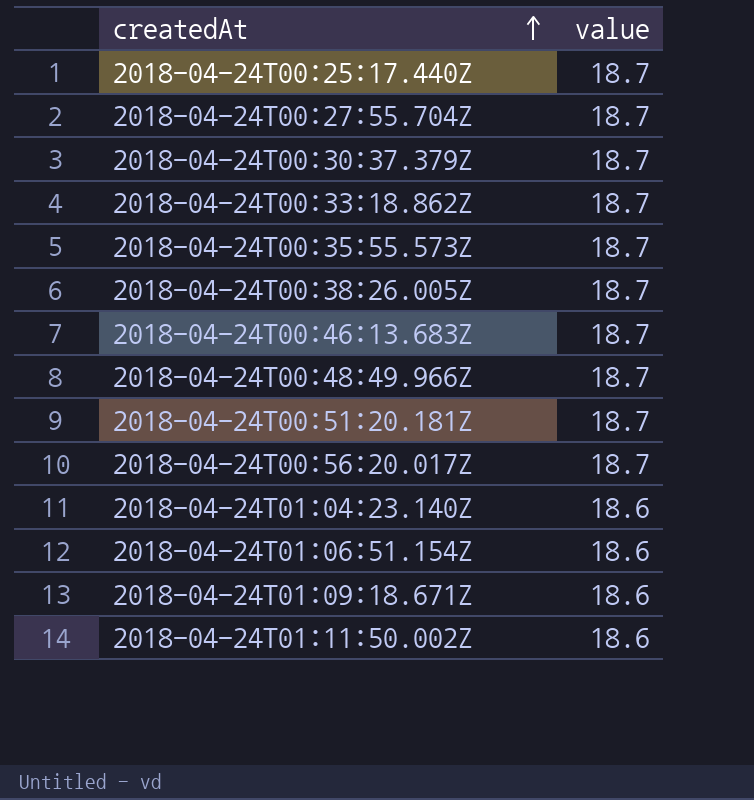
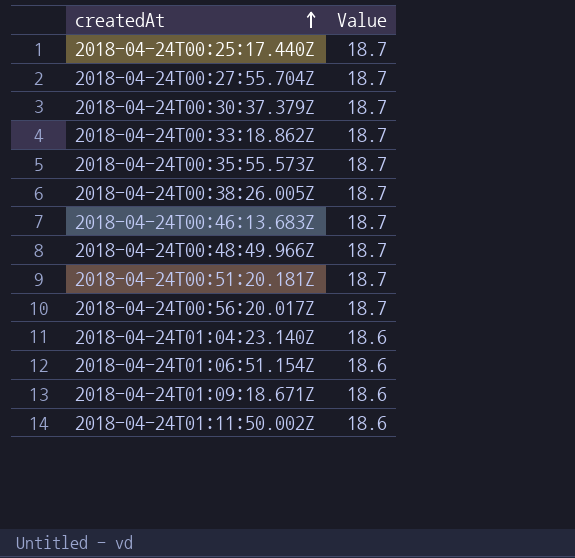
column name: value -> Value

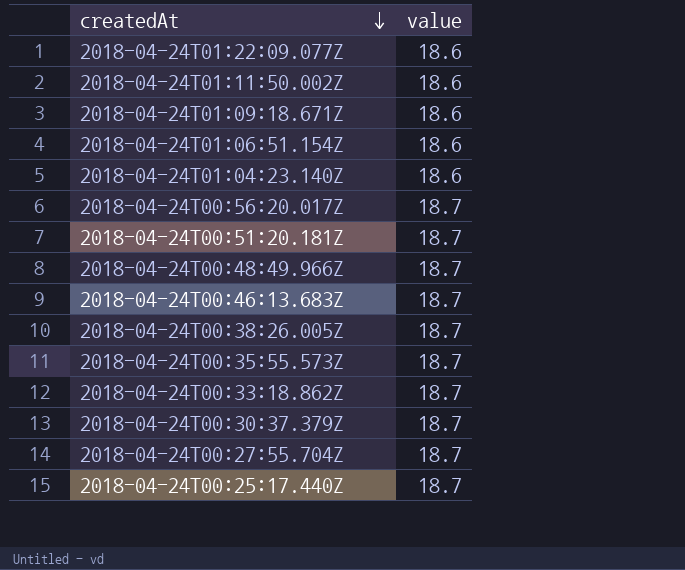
row order: createdAt ascending -> createdAt descending
column name: Value -> value
row 2018-04-24T01:22:09.077Z: none -> 18.6

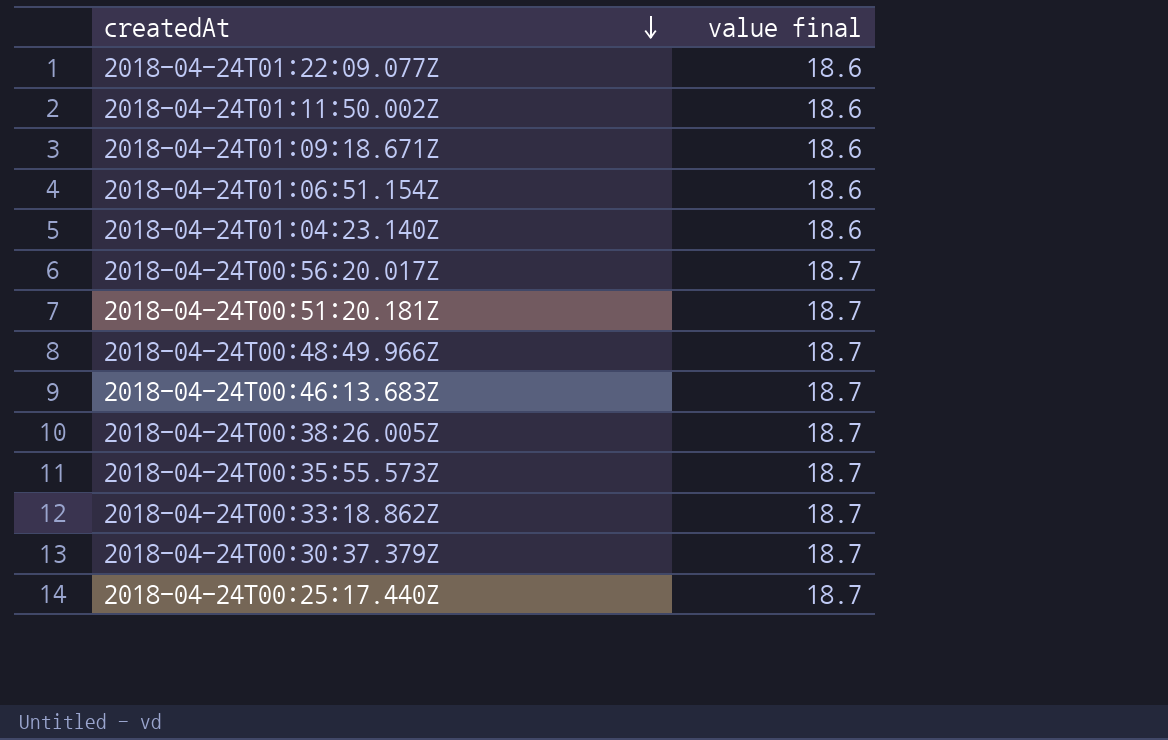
column name: value -> value final
row 2018-04-24T00:27:55.704Z: 18.7 -> none

